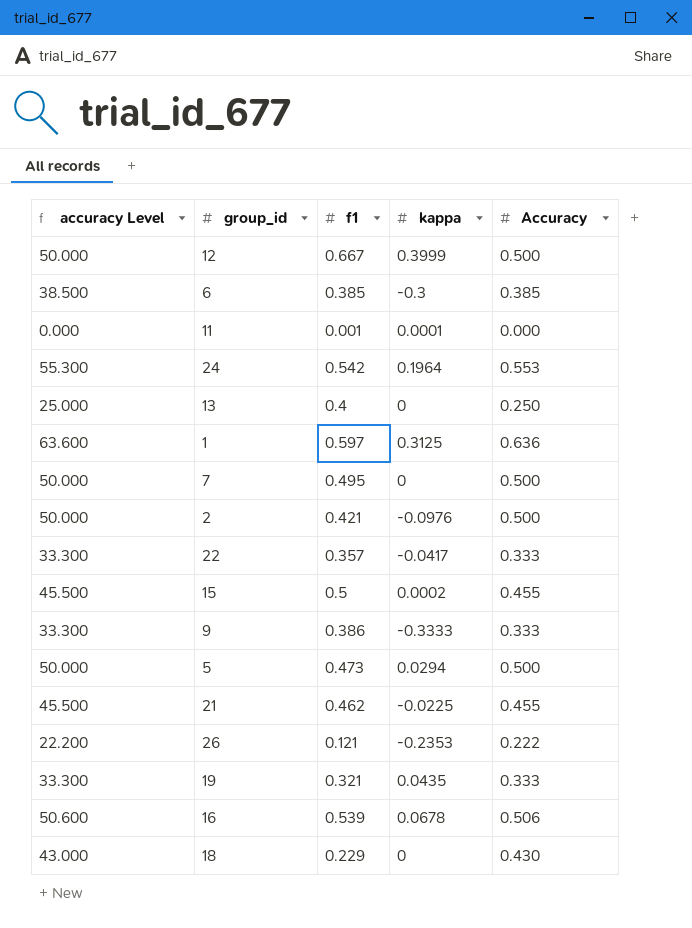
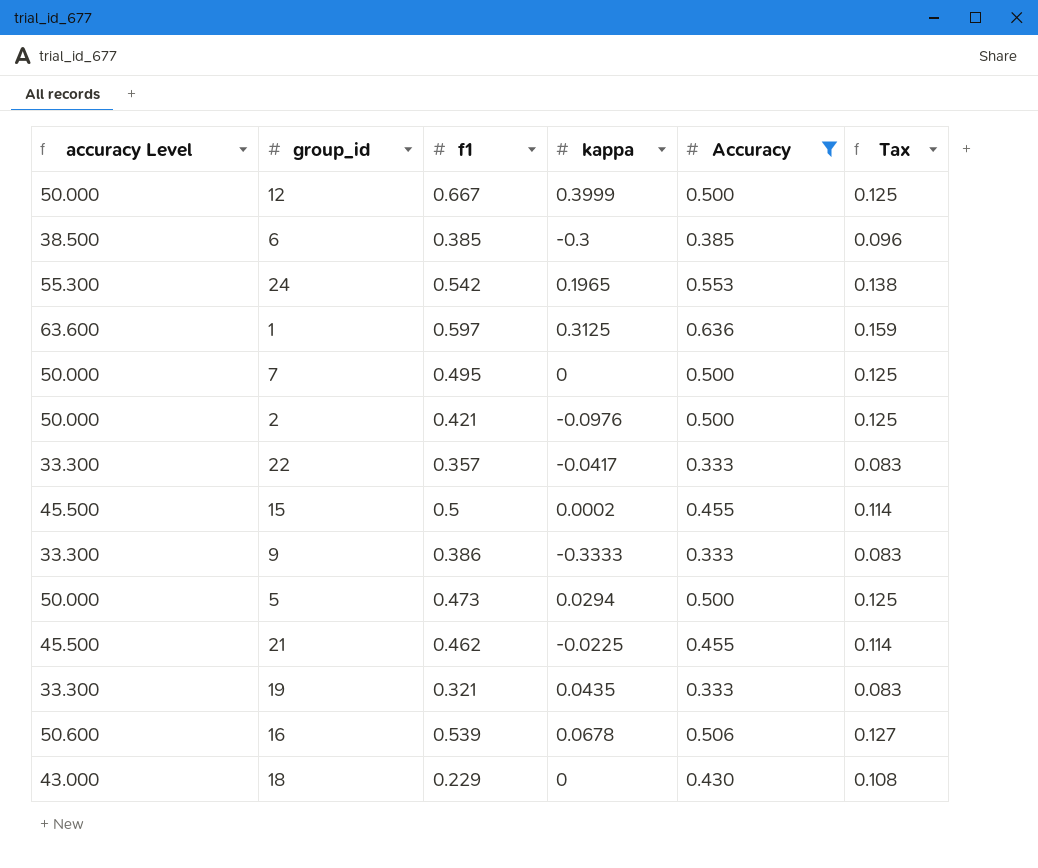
filter: none -> Accuracy >= 0.333
column Tax | formula: none -> [Accuracy] * 0.25
24 | kappa: 0.1964 -> 0.1965

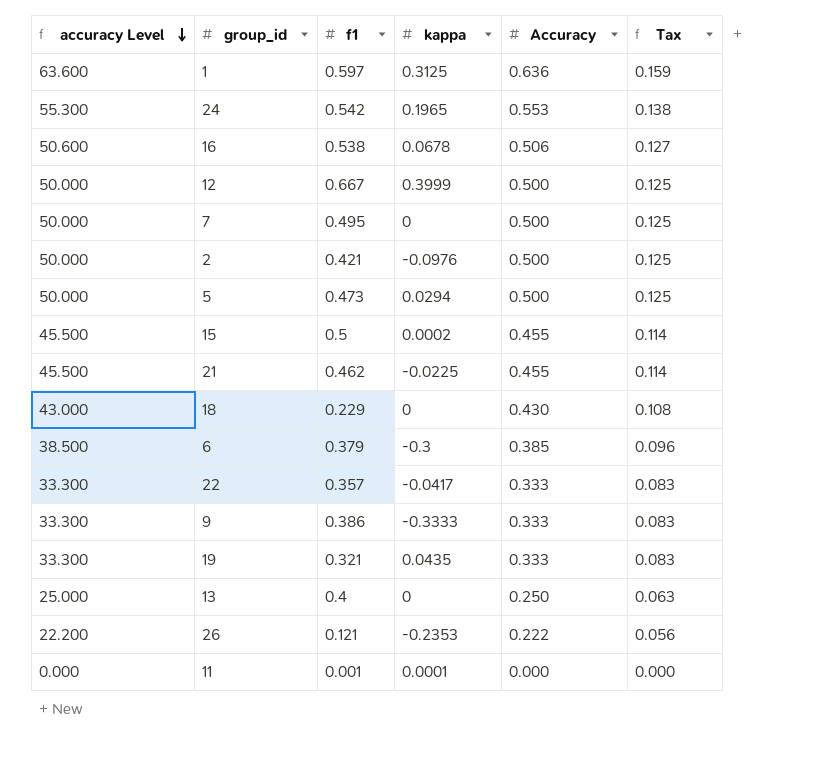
filter: Accuracy >= 0.333 -> none
row order: none -> accuracy Level descending
16 | f1: 0.539 -> 0.538
6 | f1: 0.385 -> 0.379

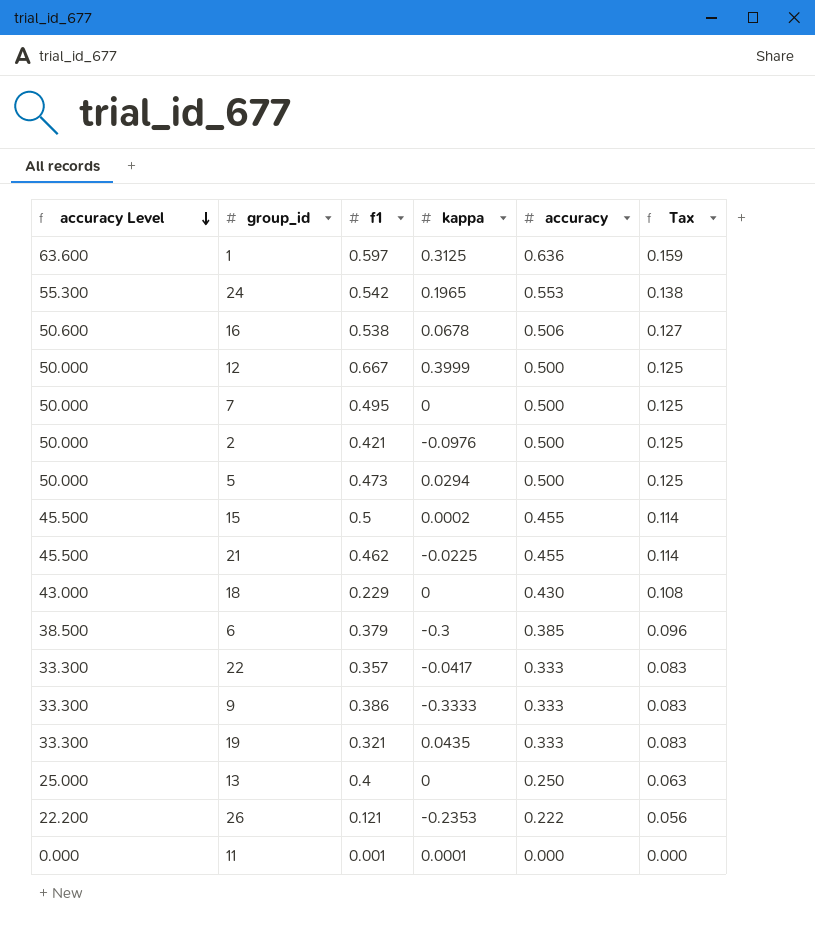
column name: Accuracy -> accuracy

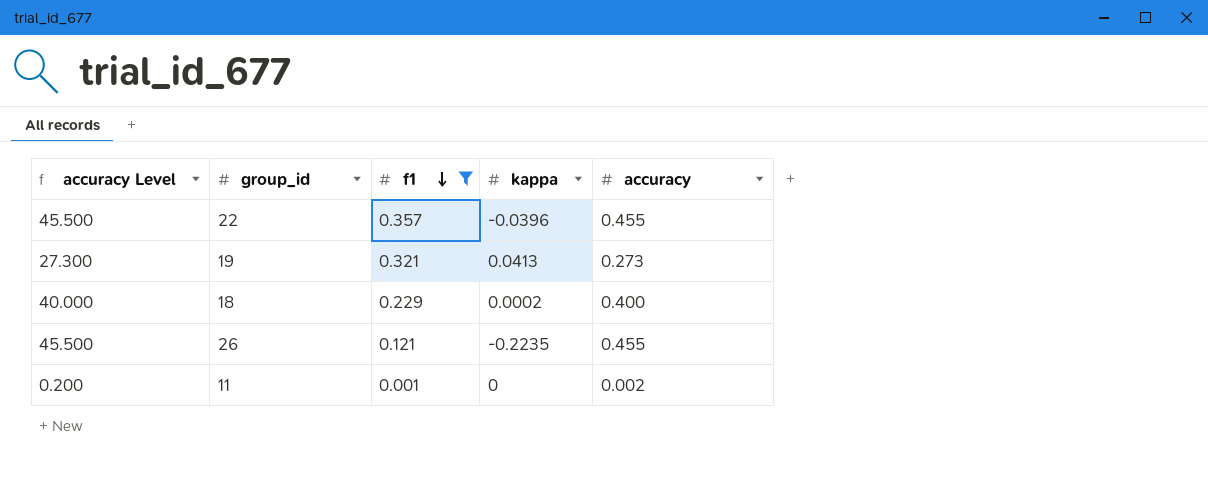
filter: none -> f1 <= 0.357
row order: accuracy Level descending -> f1 descending
column Tax | formula: [accuracy] * 0.25 -> none
22 | accuracy Level: 33.300 -> 45.500
22 | kappa: -0.0417 -> -0.0396
22 | accuracy: 0.333 -> 0.455
19 | accuracy Level: 33.300 -> 27.300
19 | kappa: 0.0435 -> 0.0413
19 | accuracy: 0.333 -> 0.273
18 | accuracy Level: 43.000 -> 40.000
18 | kappa: 0 -> 0.0002
18 | accuracy: 0.430 -> 0.400
26 | accuracy Level: 22.200 -> 45.500
26 | kappa: -0.2353 -> -0.2235
26 | accuracy: 0.222 -> 0.455
11 | accuracy Level: 0.000 -> 0.200
11 | kappa: 0.0001 -> 0
11 | accuracy: 0.000 -> 0.002

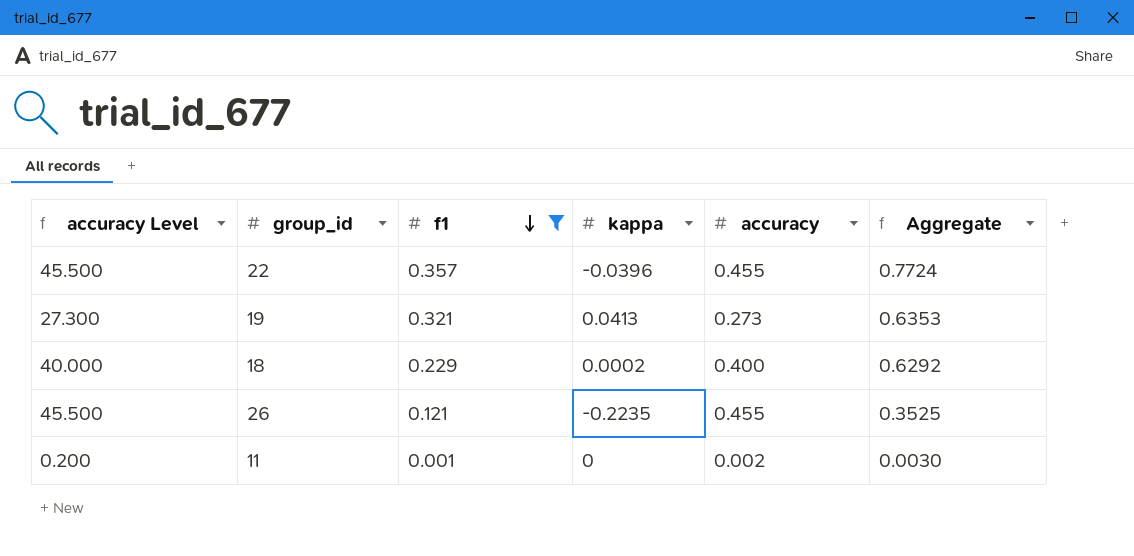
column Aggregate | formula: none -> [f1] + [kappa] + [accuracy]

